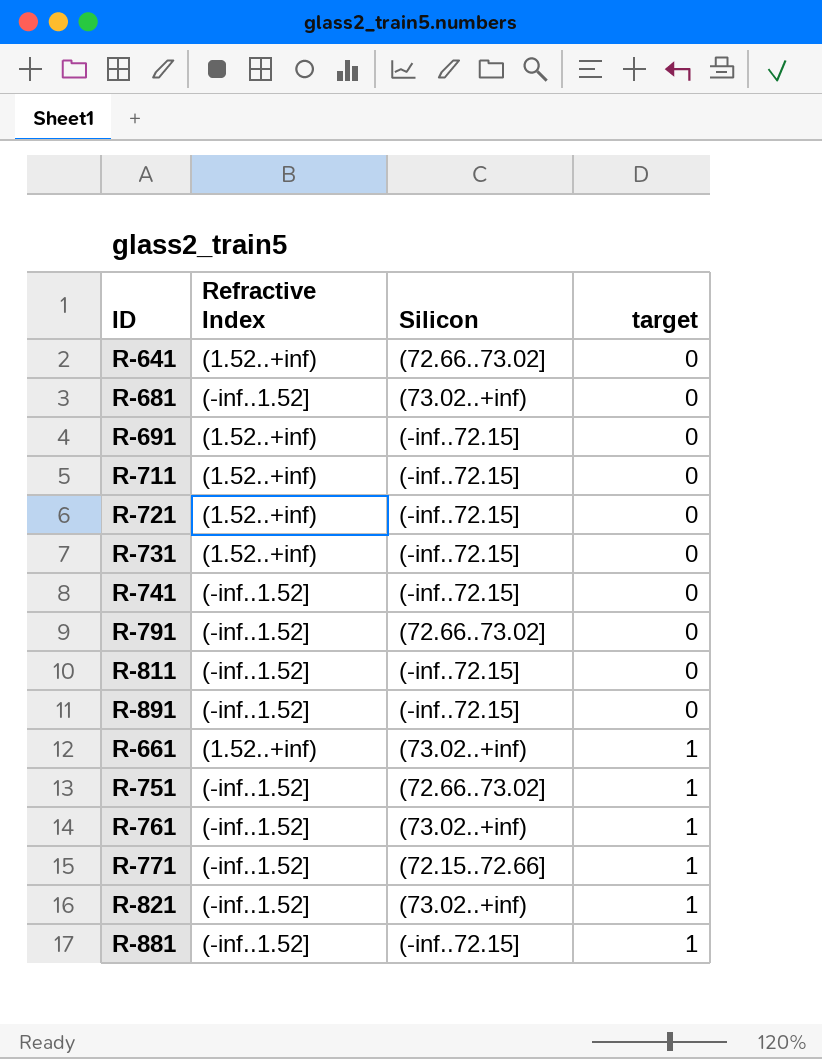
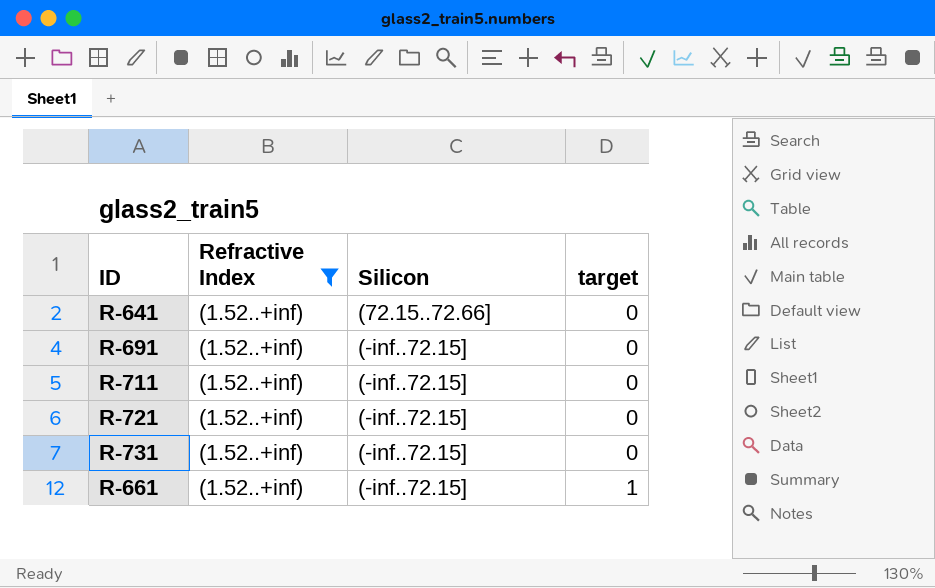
filter: none -> Refractive Index = (1.52..+inf)
R-641 | Silicon: (72.66..73.02] -> (72.15..72.66]
R-661 | Silicon: (73.02..+inf) -> (-inf..72.15]

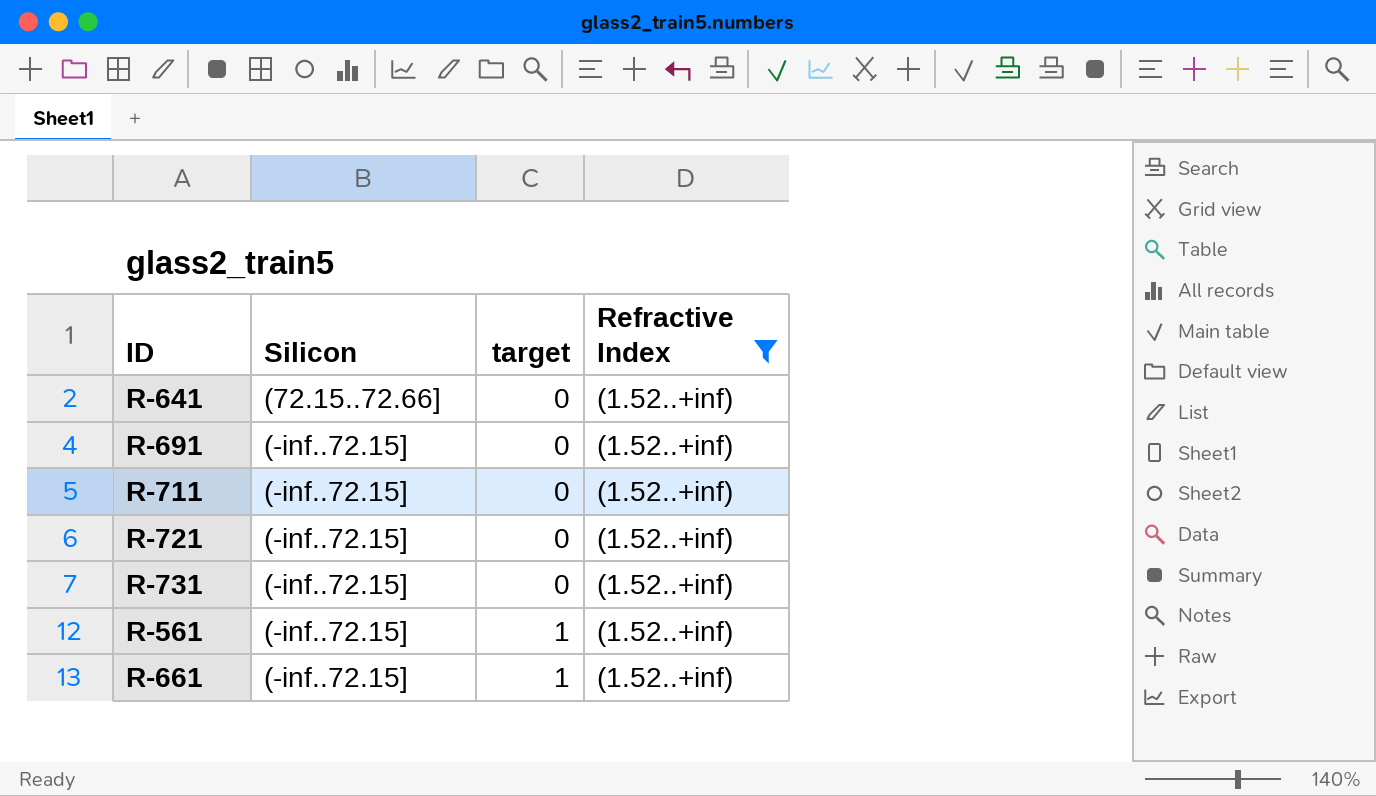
column Refractive Index | position: 2 -> 4
row R-561: none -> (-inf..72.15] | 1 | (1.52..+inf)

